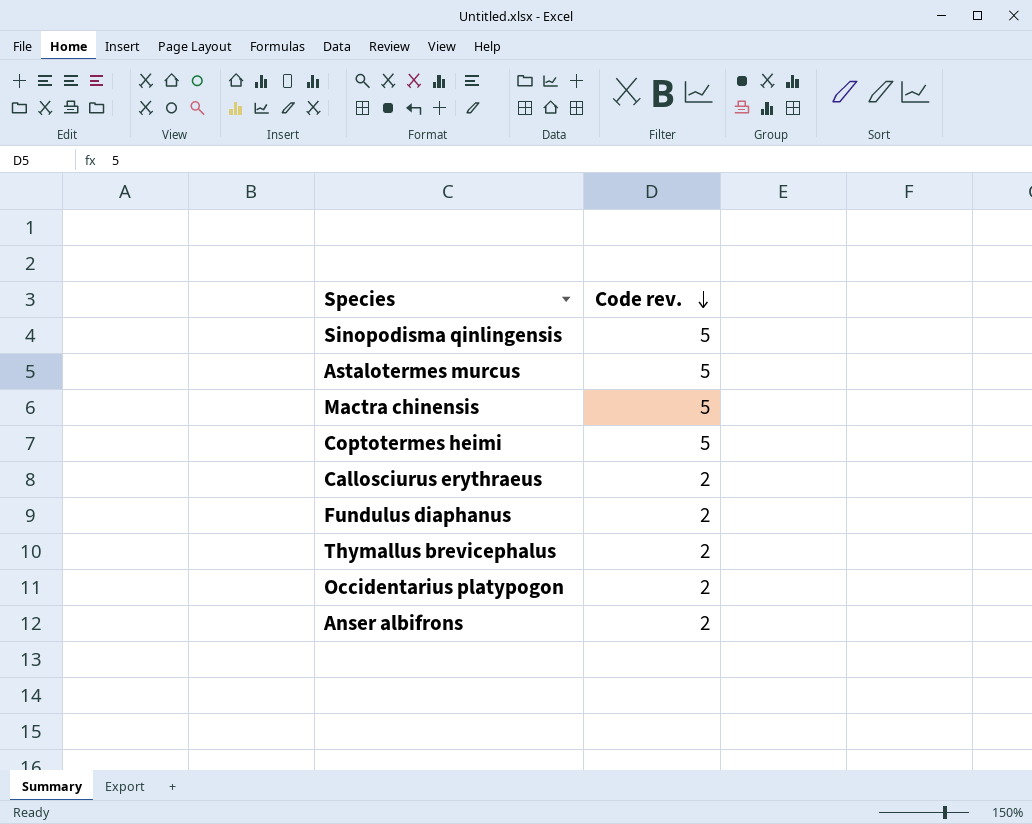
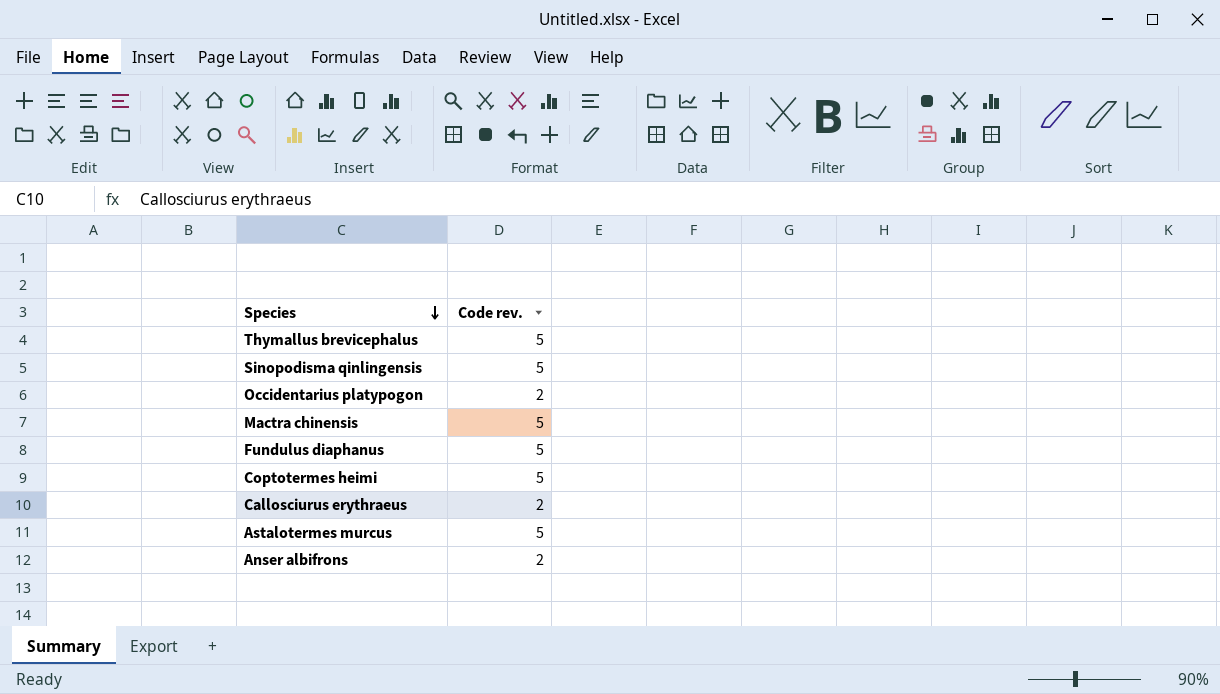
row order: Code rev. descending -> Species descending
Thymallus brevicephalus | Code rev.: 2 -> 5
Fundulus diaphanus | Code rev.: 2 -> 5

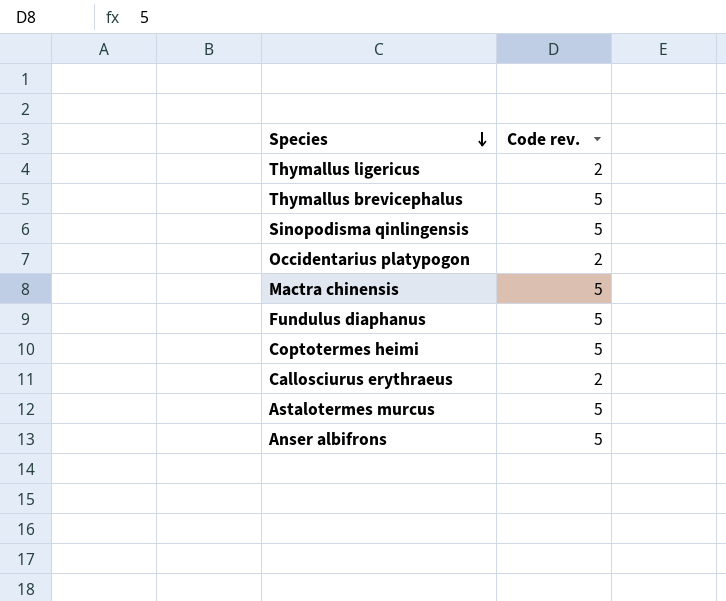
row Thymallus ligericus: none -> 2
Anser albifrons | Code rev.: 2 -> 5

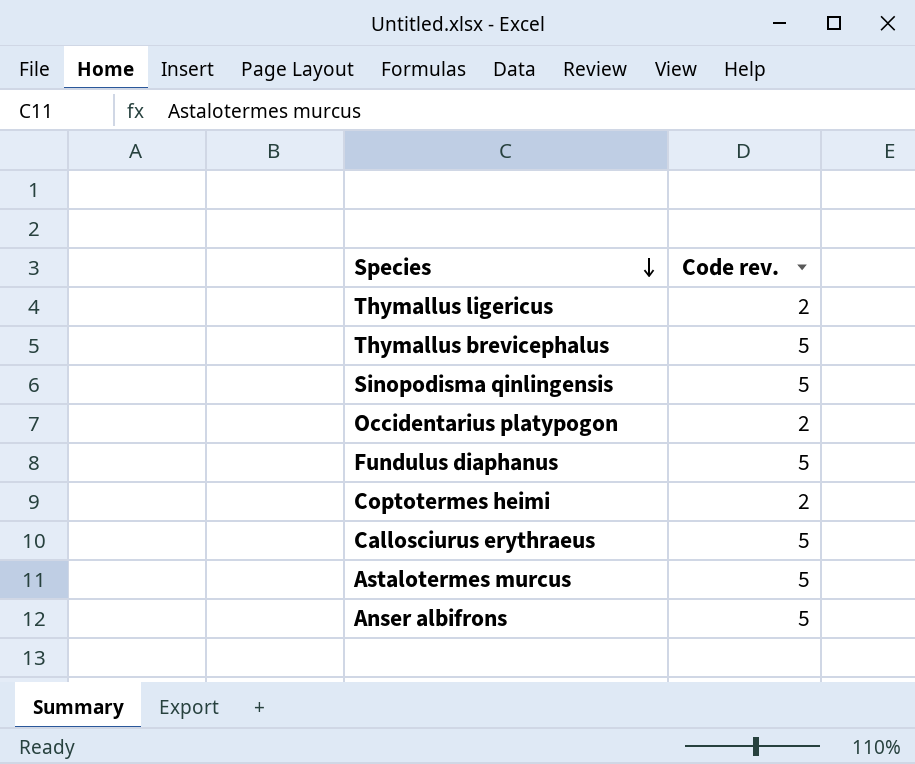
row Mactra chinensis: 5 -> none
Coptotermes heimi | Code rev.: 5 -> 2
Callosciurus erythraeus | Code rev.: 2 -> 5

